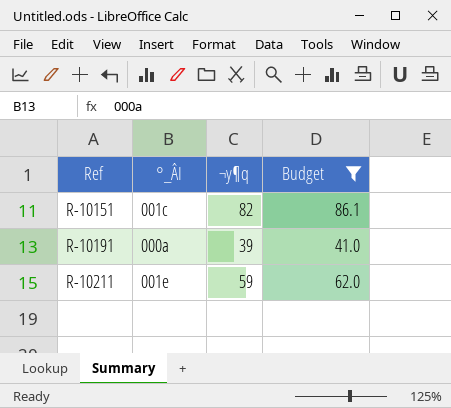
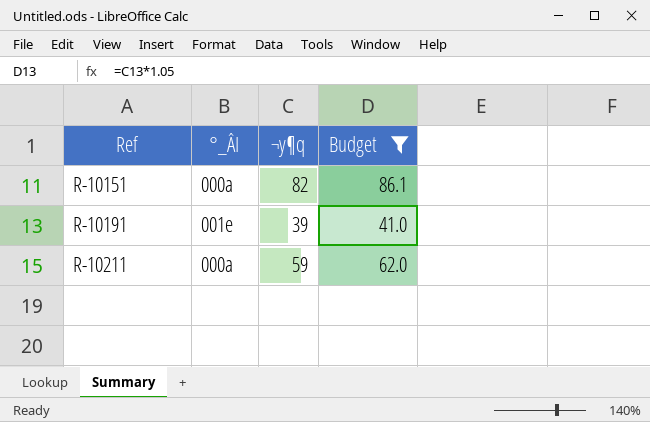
R-10151 | °_ÂI: 001c -> 000a
R-10191 | °_ÂI: 000a -> 001e
R-10211 | °_ÂI: 001e -> 000a

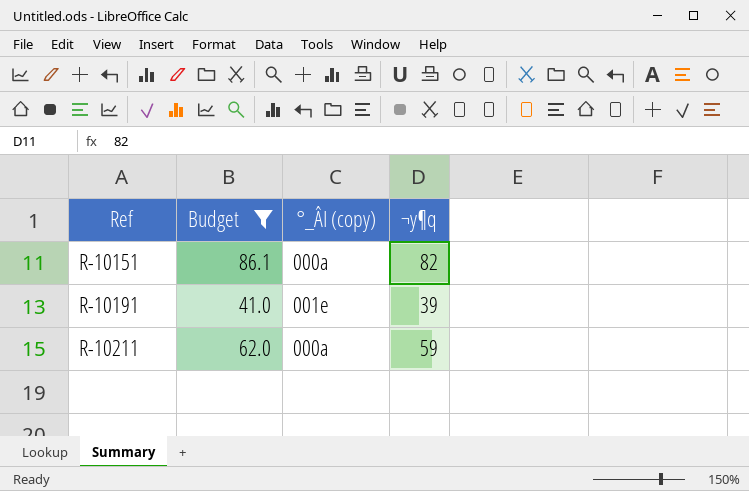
column Budget | position: 4 -> 2
column name: °_ÂI -> °_ÂI (copy)

